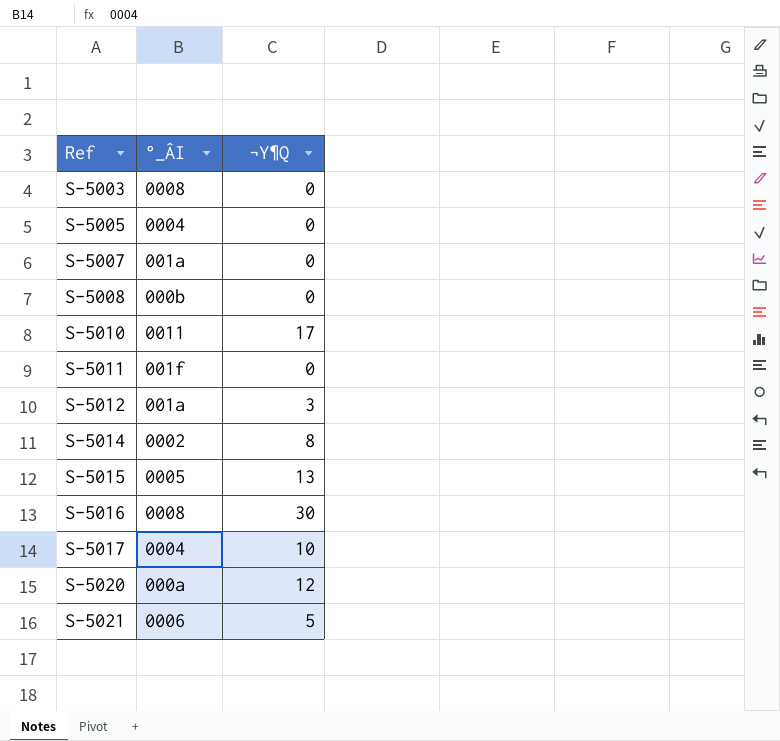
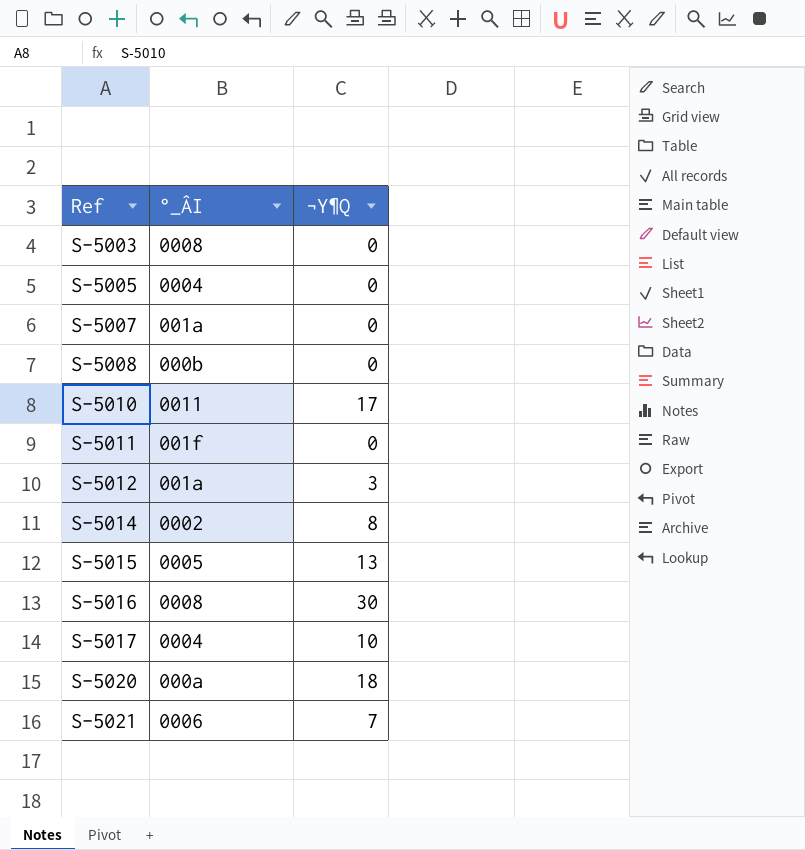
S-5020 | ¬Y¶Q: 12 -> 18
S-5021 | ¬Y¶Q: 5 -> 7

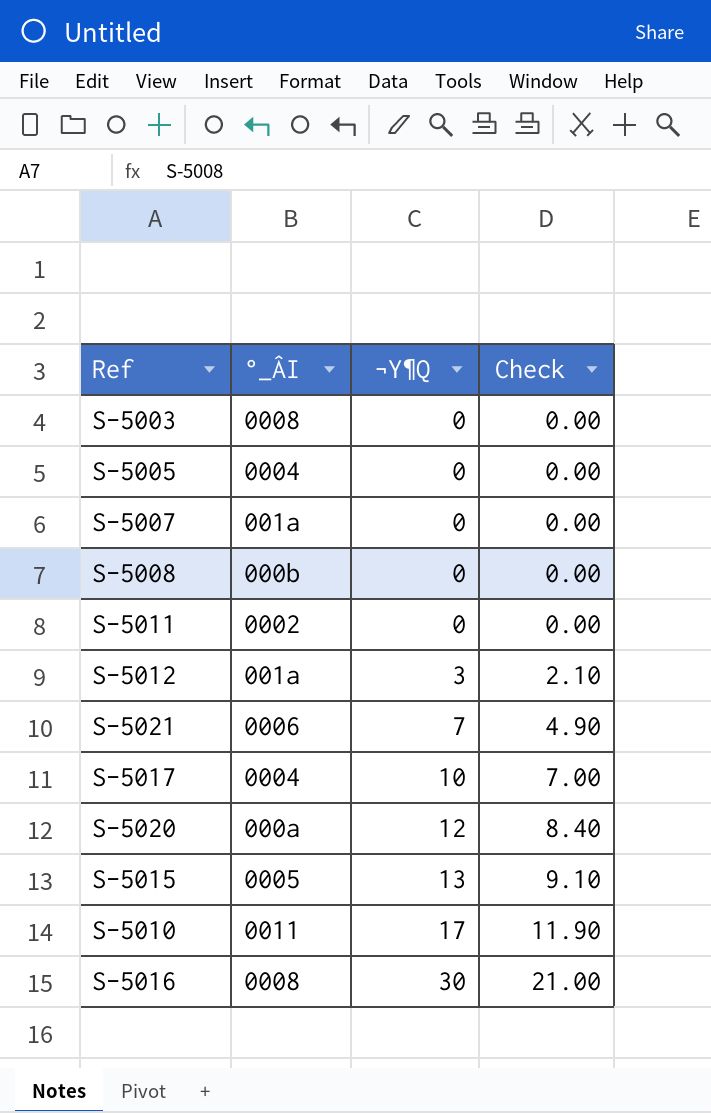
row order: Ref ascending -> ¬Y¶Q ascending
column Check | formula: none -> [¬Y¶Q] * 0.7
row S-5014: 0002 | 8 -> none
S-5011 | °_ÂI: 001f -> 0002
S-5020 | ¬Y¶Q: 18 -> 12

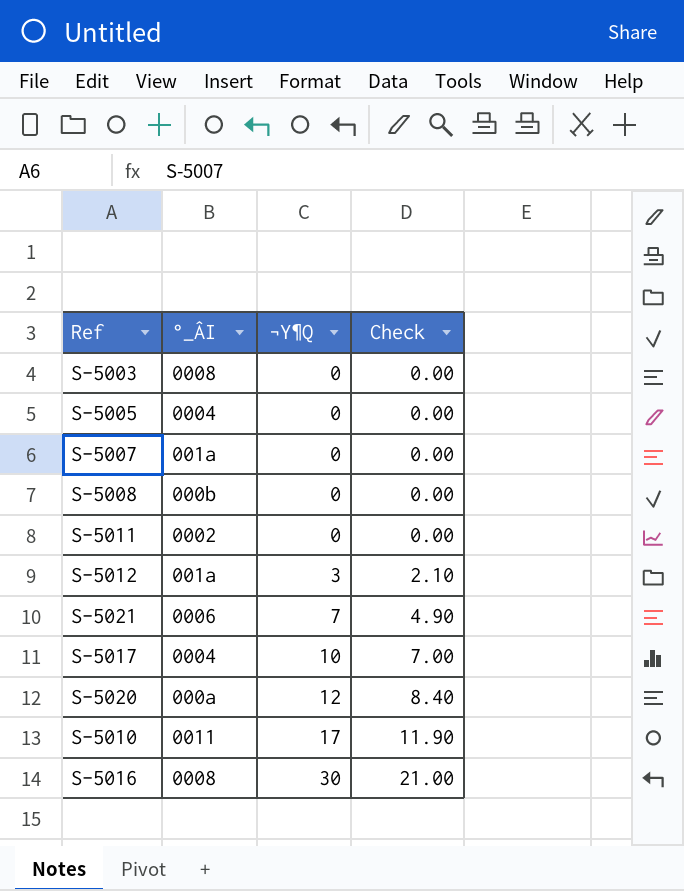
row S-5015: 0005 | 13 | 9.10 -> none

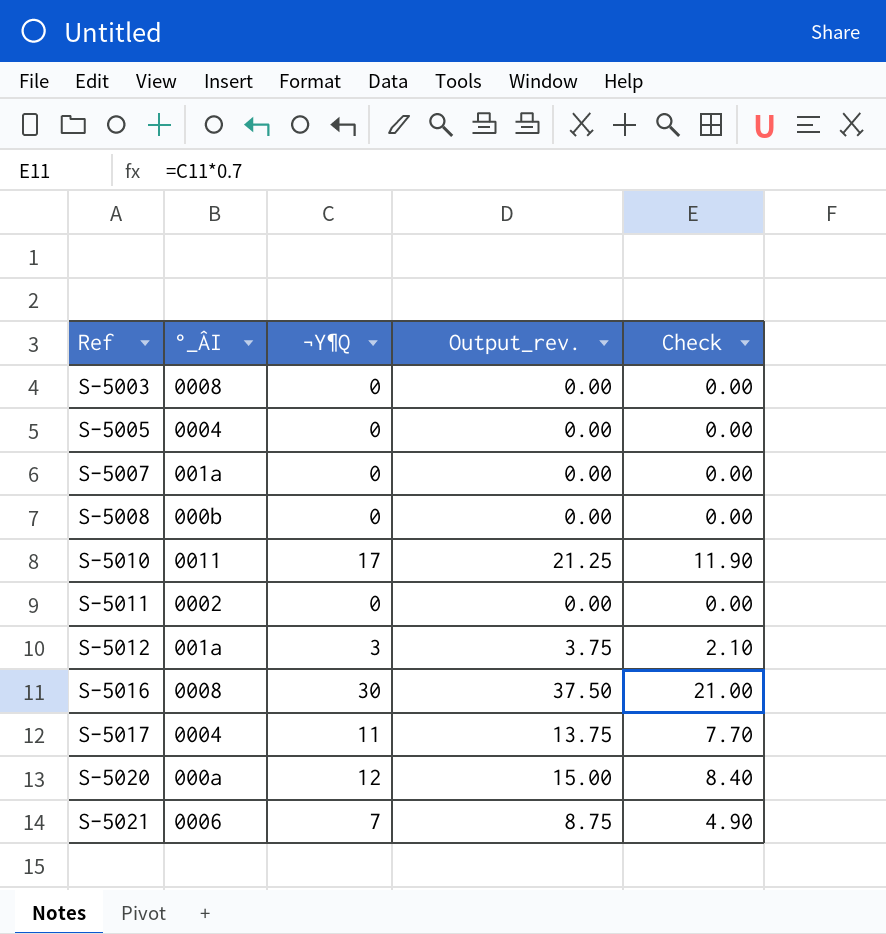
row order: ¬Y¶Q ascending -> Ref ascending
column Output_rev. | formula: none -> [¬Y¶Q] * 1.25
S-5017 | ¬Y¶Q: 10 -> 11
S-5017 | Check: 7.00 -> 7.70

